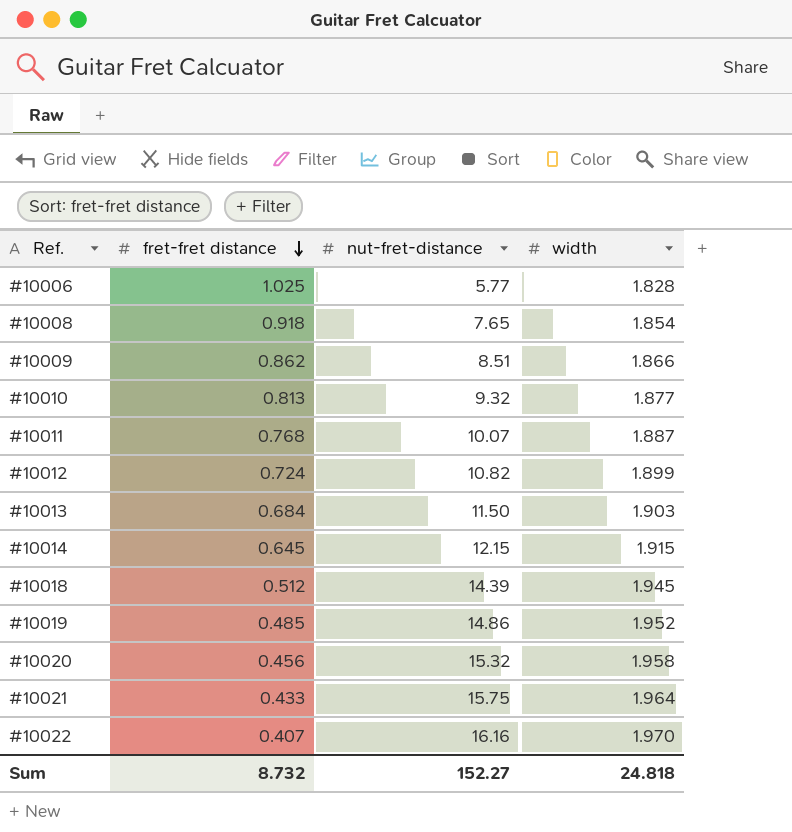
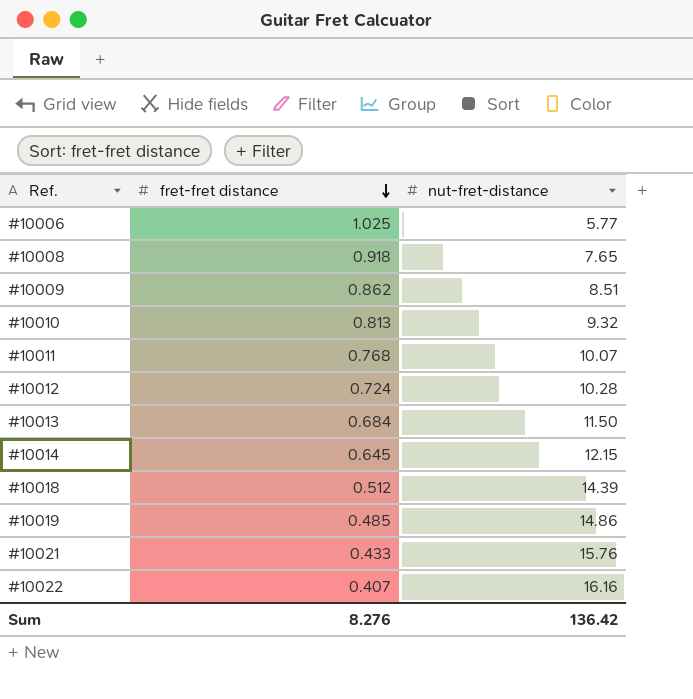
column width | position: 4 -> none
row #10020: 0.456 | 15.32 | 1.958 -> none
#10012 | nut-fret-distance: 10.82 -> 10.28
#10021 | nut-fret-distance: 15.75 -> 15.76
Sum | fret-fret distance: 8.732 -> 8.276
Sum | nut-fret-distance: 152.27 -> 136.42

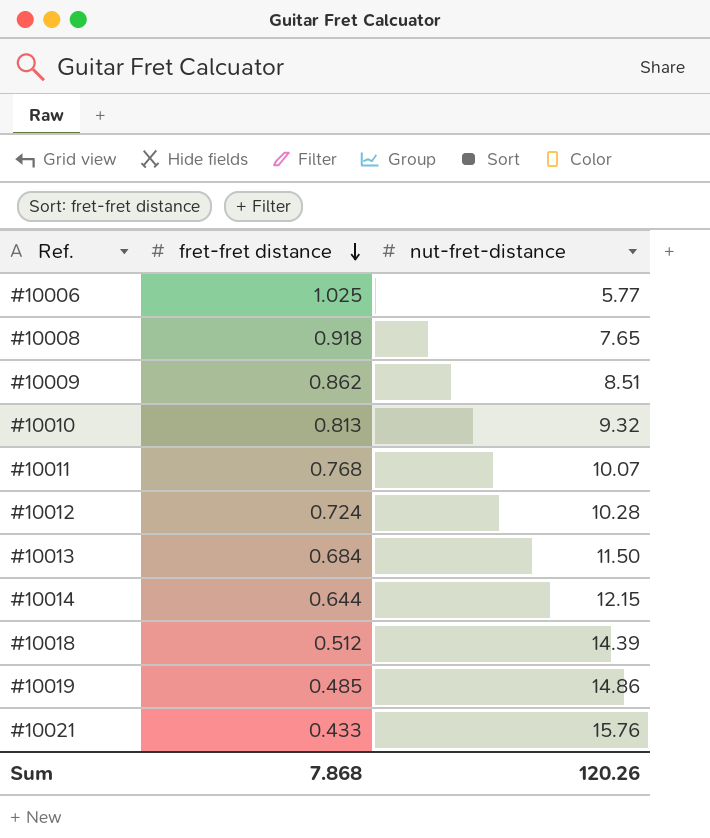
row #10022: 0.407 | 16.16 -> none
#10014 | fret-fret distance: 0.645 -> 0.644
Sum | fret-fret distance: 8.276 -> 7.868
Sum | nut-fret-distance: 136.42 -> 120.26

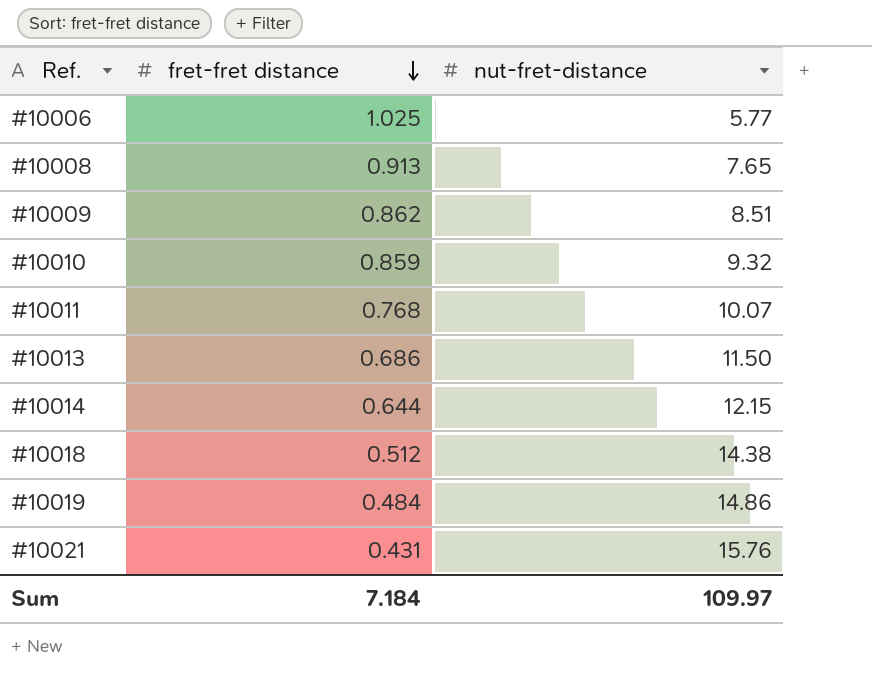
row #10012: 0.724 | 10.28 -> none
#10008 | fret-fret distance: 0.918 -> 0.913
#10010 | fret-fret distance: 0.813 -> 0.859
#10013 | fret-fret distance: 0.684 -> 0.686
#10018 | nut-fret-distance: 14.39 -> 14.38
#10019 | fret-fret distance: 0.485 -> 0.484
#10021 | fret-fret distance: 0.433 -> 0.431
Sum | fret-fret distance: 7.868 -> 7.184
Sum | nut-fret-distance: 120.26 -> 109.97

